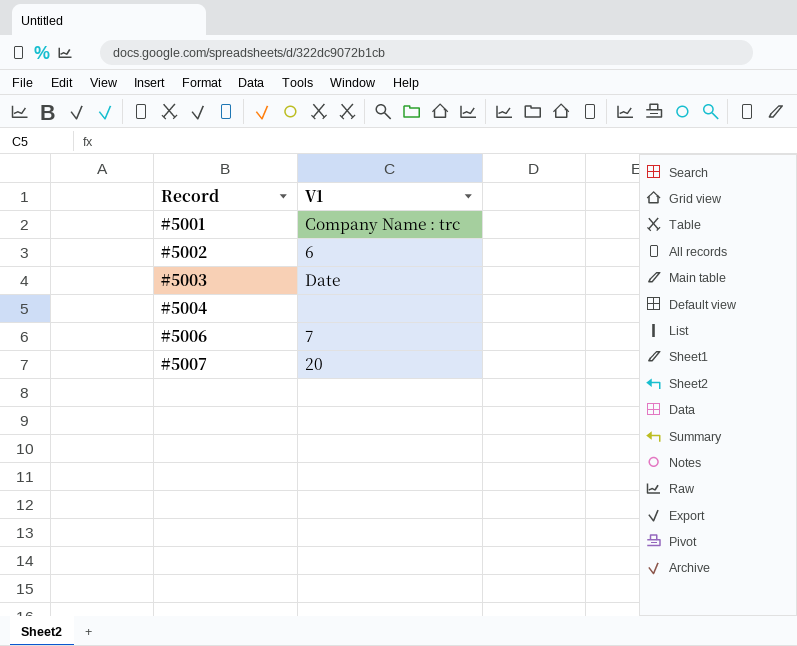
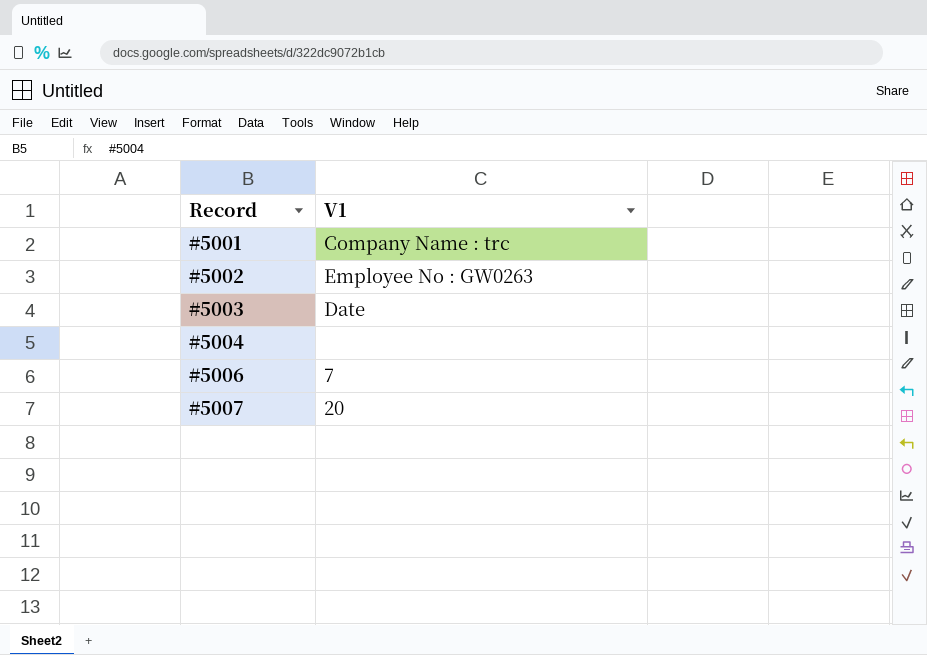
#5002 | V1: 6 -> Employee No : GW0263

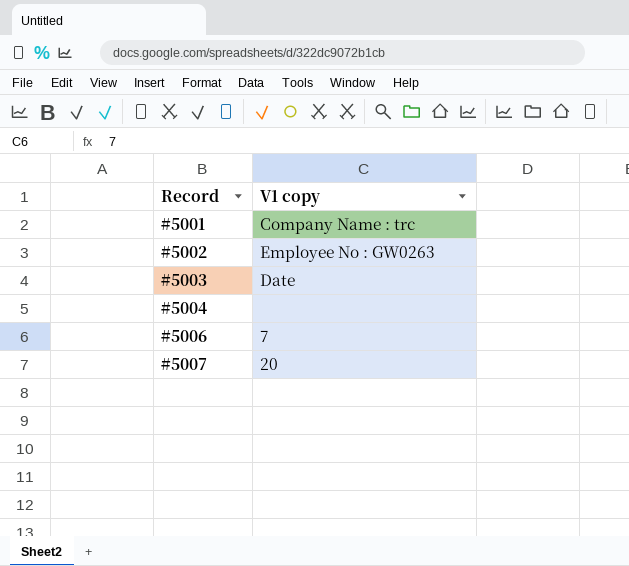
column name: V1 -> V1 copy

